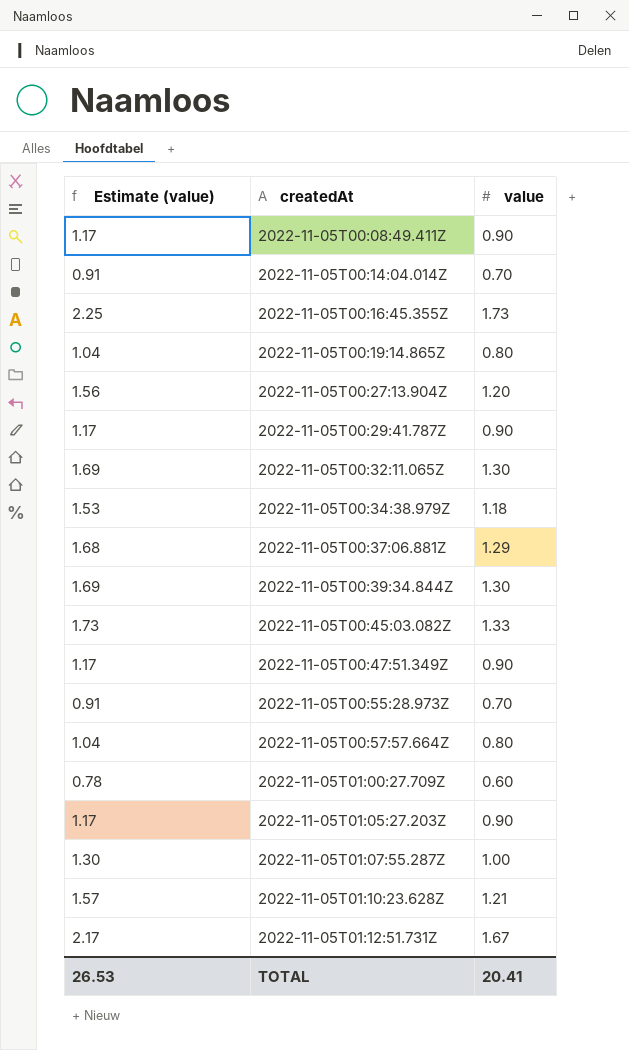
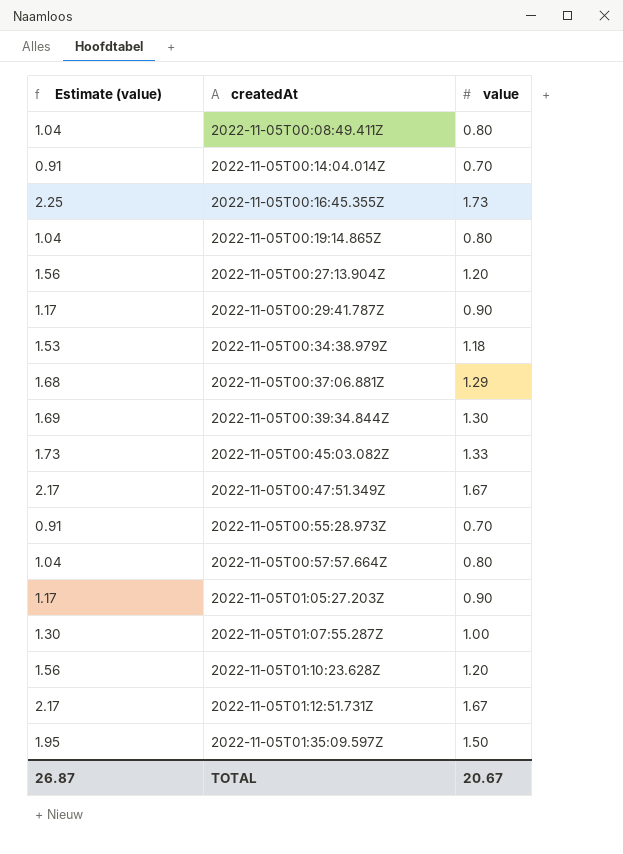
row 2022-11-05T00:32:11.065Z: 1.69 | 1.30 -> none
row 2022-11-05T01:00:27.709Z: 0.78 | 0.60 -> none
2022-11-05T00:08:49.411Z | Estimate (value): 1.17 -> 1.04
2022-11-05T00:08:49.411Z | value: 0.90 -> 0.80
2022-11-05T00:47:51.349Z | Estimate (value): 1.17 -> 2.17
2022-11-05T00:47:51.349Z | value: 0.90 -> 1.67
2022-11-05T01:10:23.628Z | Estimate (value): 1.57 -> 1.56
2022-11-05T01:10:23.628Z | value: 1.21 -> 1.20
row 2022-11-05T01:35:09.597Z: none -> 1.95 | 1.50
TOTAL | Estimate (value): 26.53 -> 26.87
TOTAL | value: 20.41 -> 20.67

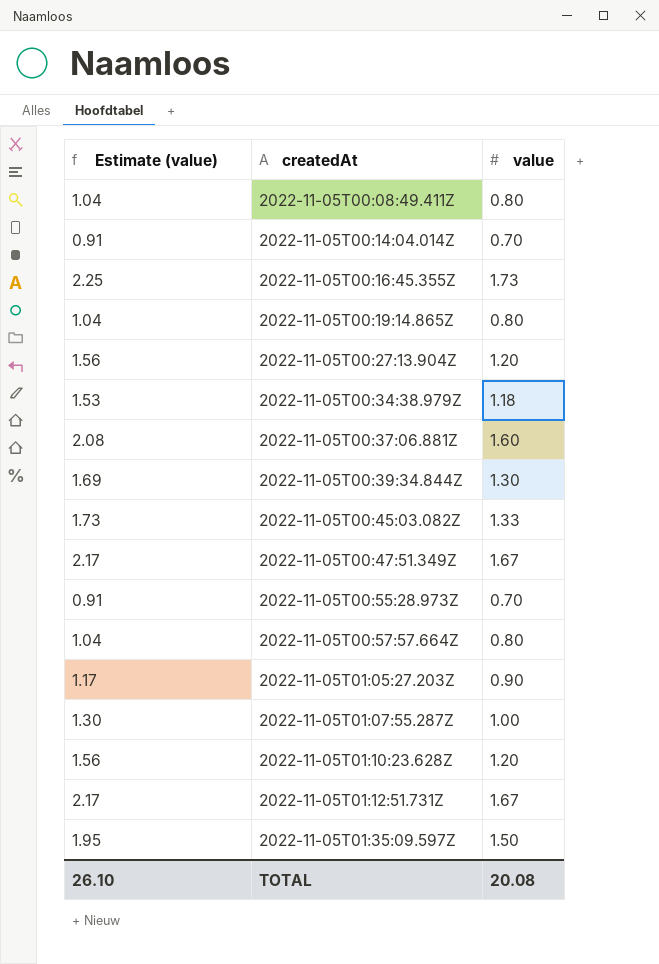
row 2022-11-05T00:29:41.787Z: 1.17 | 0.90 -> none
2022-11-05T00:37:06.881Z | Estimate (value): 1.68 -> 2.08
2022-11-05T00:37:06.881Z | value: 1.29 -> 1.60
TOTAL | Estimate (value): 26.87 -> 26.10
TOTAL | value: 20.67 -> 20.08

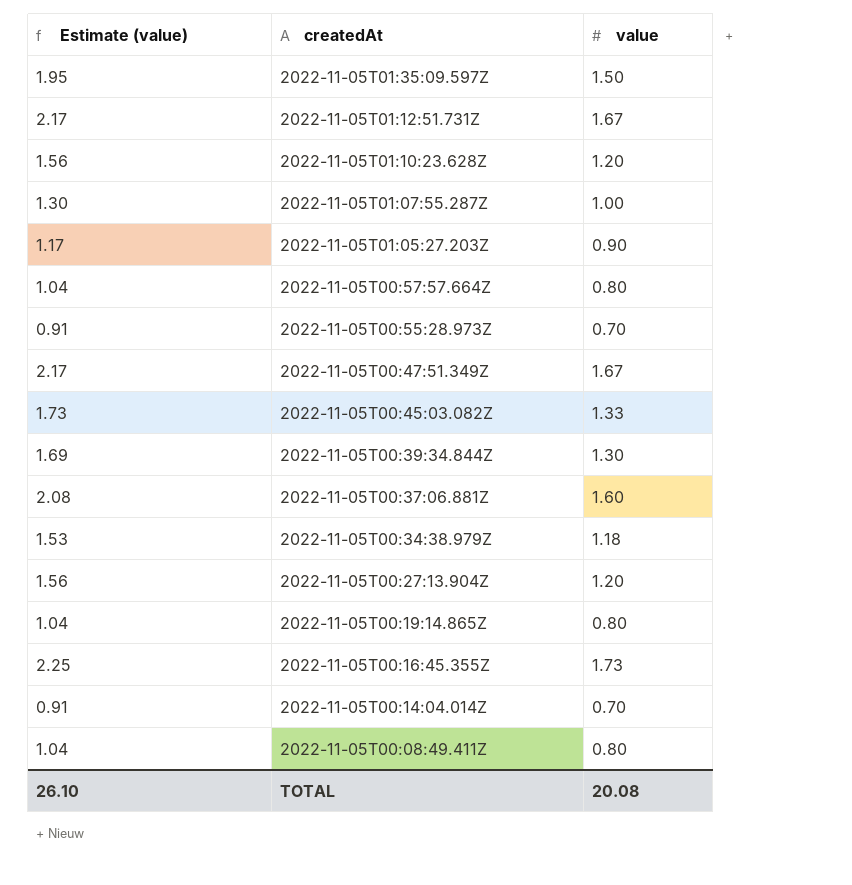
row order: createdAt ascending -> createdAt descending

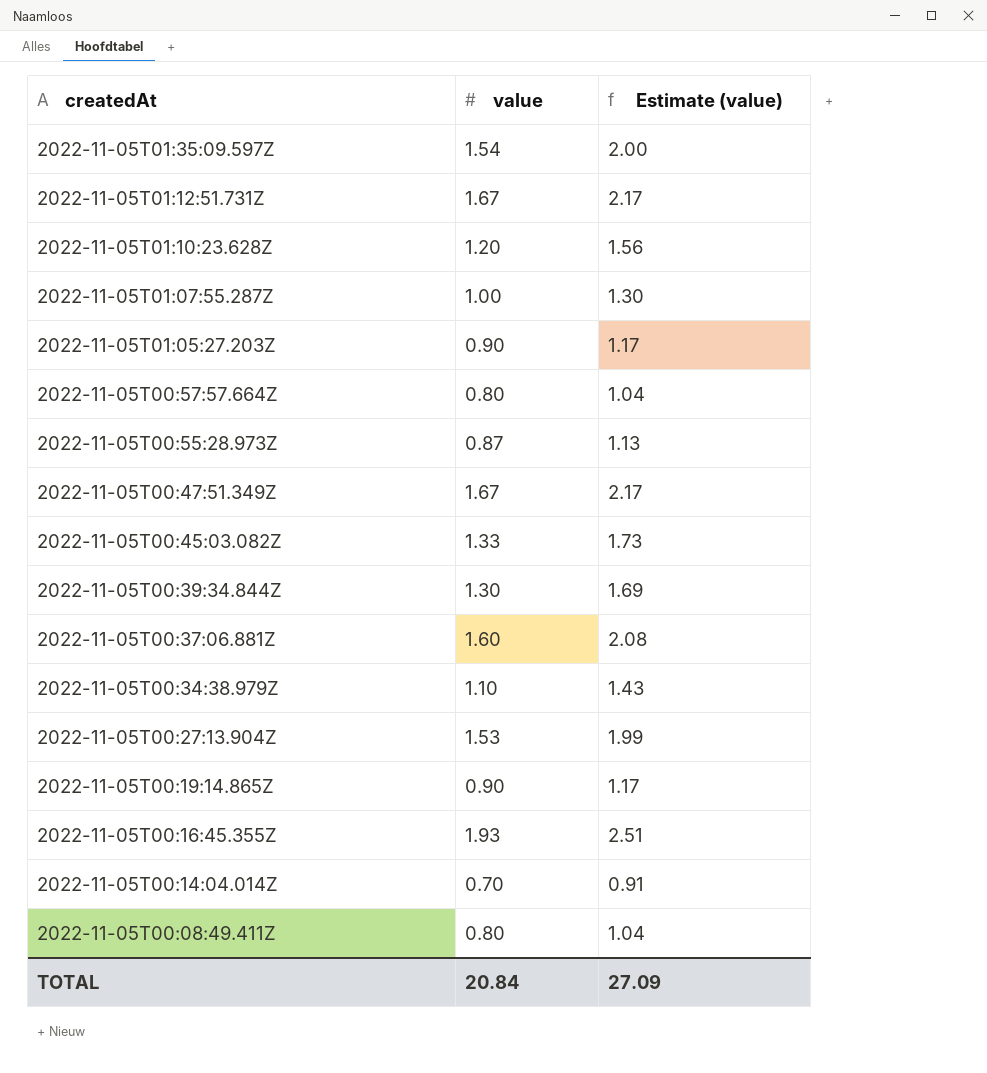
column Estimate (value) | position: 1 -> 3
2022-11-05T01:35:09.597Z | value: 1.50 -> 1.54
2022-11-05T01:35:09.597Z | Estimate (value): 1.95 -> 2.00
2022-11-05T00:55:28.973Z | value: 0.70 -> 0.87
2022-11-05T00:55:28.973Z | Estimate (value): 0.91 -> 1.13
2022-11-05T00:34:38.979Z | value: 1.18 -> 1.10
2022-11-05T00:34:38.979Z | Estimate (value): 1.53 -> 1.43
2022-11-05T00:27:13.904Z | value: 1.20 -> 1.53
2022-11-05T00:27:13.904Z | Estimate (value): 1.56 -> 1.99
2022-11-05T00:19:14.865Z | value: 0.80 -> 0.90
2022-11-05T00:19:14.865Z | Estimate (value): 1.04 -> 1.17
2022-11-05T00:16:45.355Z | value: 1.73 -> 1.93
2022-11-05T00:16:45.355Z | Estimate (value): 2.25 -> 2.51
TOTAL | value: 20.08 -> 20.84
TOTAL | Estimate (value): 26.10 -> 27.09

